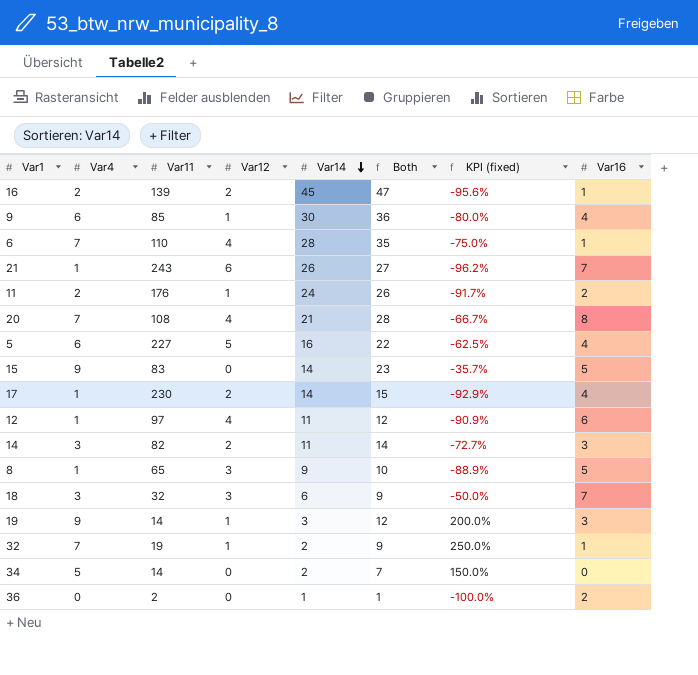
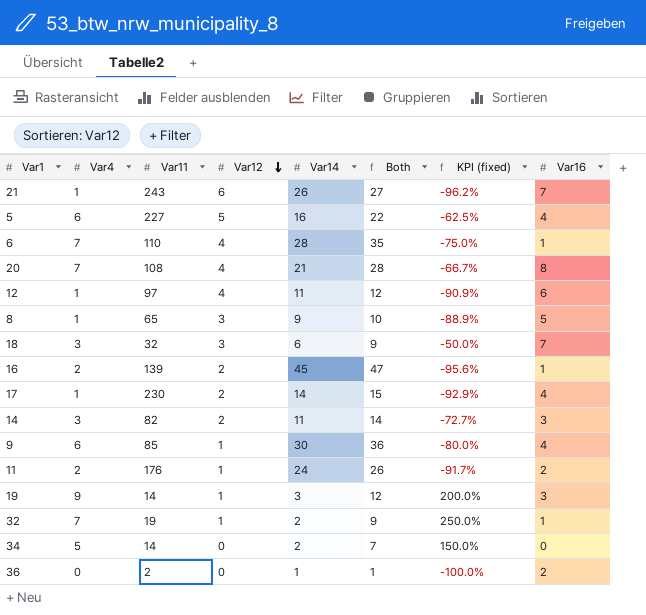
row order: Var14 descending -> Var12 descending
row 15: 9 | 83 | 0 | 14 | 23 | -35.7% | 5 -> none

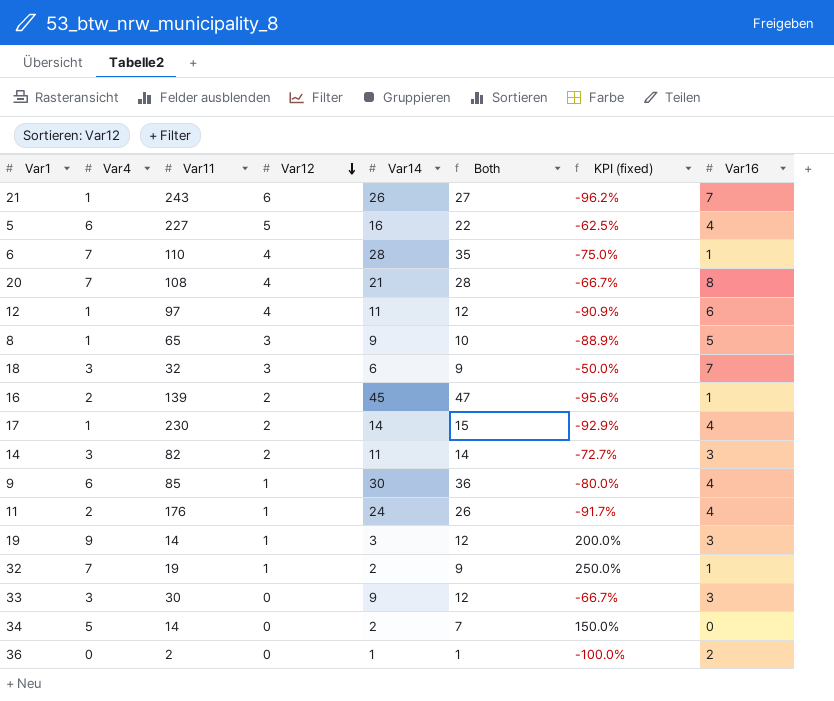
11 | Var16: 2 -> 4
row 33: none -> 3 | 30 | 0 | 9 | 12 | -66.7% | 3

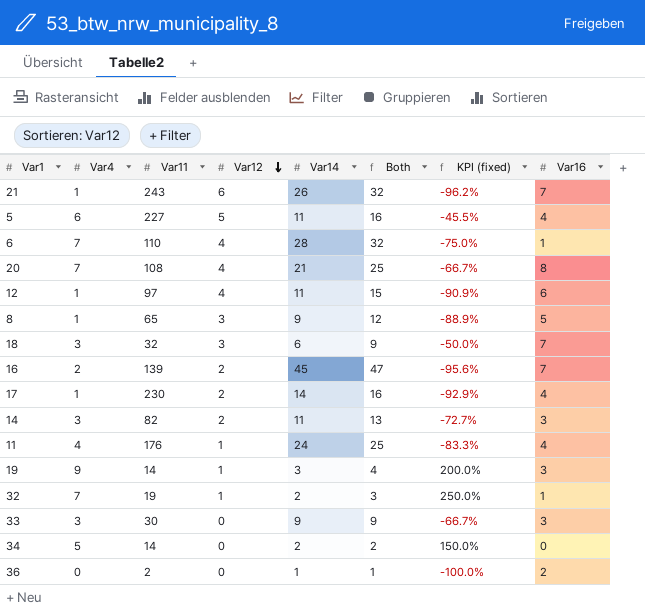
column Both | formula: [Var4] + [Var14] -> [Var12] + [Var14]
row 9: 6 | 85 | 1 | 30 | 36 | -80.0% | 4 -> none
5 | Var14: 16 -> 11
5 | KPI (fixed): -62.5% -> -45.5%
16 | Var16: 1 -> 7
11 | Var4: 2 -> 4
11 | KPI (fixed): -91.7% -> -83.3%

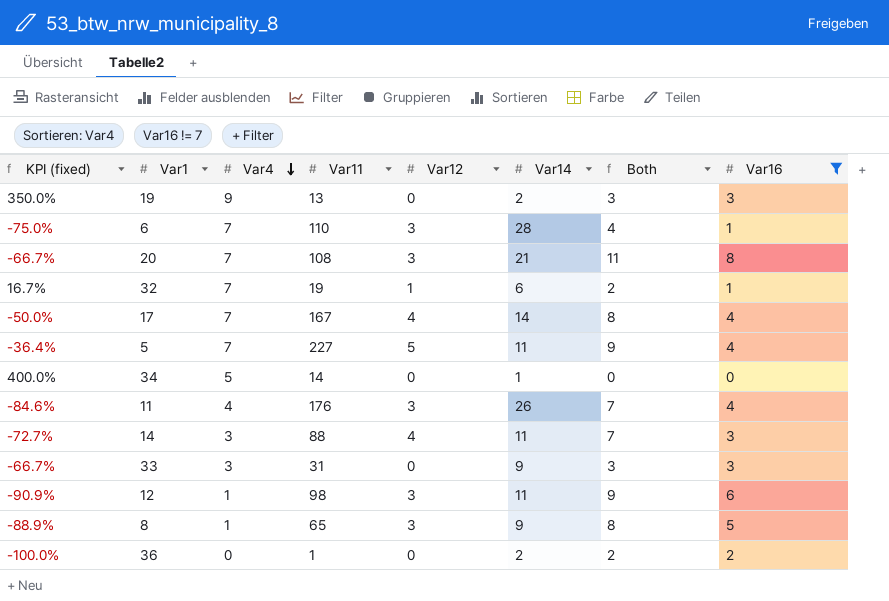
filter: none -> Var16 != 7
row order: Var12 descending -> Var4 descending
column KPI (fixed) | position: 7 -> 1
column Both | formula: [Var12] + [Var14] -> [Var12] + [Var16]
19 | KPI (fixed): 200.0% -> 350.0%
19 | Var11: 14 -> 13
19 | Var12: 1 -> 0
19 | Var14: 3 -> 2
6 | Var12: 4 -> 3
20 | Var12: 4 -> 3
32 | KPI (fixed): 250.0% -> 16.7%
32 | Var14: 2 -> 6
17 | KPI (fixed): -92.9% -> -50.0%
17 | Var4: 1 -> 7
17 | Var11: 230 -> 167
17 | Var12: 2 -> 4
5 | KPI (fixed): -45.5% -> -36.4%
5 | Var4: 6 -> 7
34 | KPI (fixed): 150.0% -> 400.0%
34 | Var14: 2 -> 1
11 | KPI (fixed): -83.3% -> -84.6%
11 | Var12: 1 -> 3
11 | Var14: 24 -> 26
14 | Var11: 82 -> 88
14 | Var12: 2 -> 4
33 | Var11: 30 -> 31
12 | Var11: 97 -> 98
12 | Var12: 4 -> 3
36 | Var11: 2 -> 1
36 | Var14: 1 -> 2

